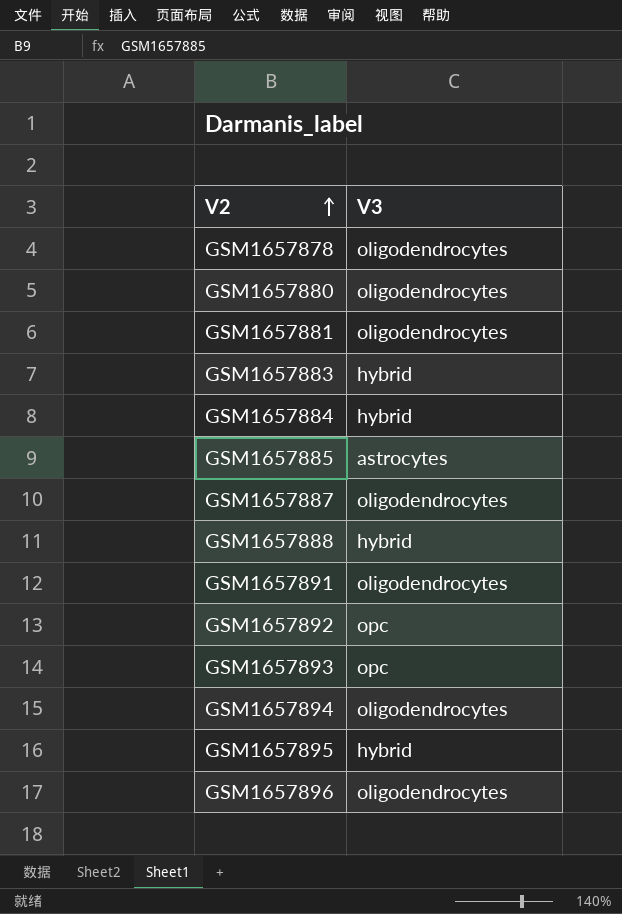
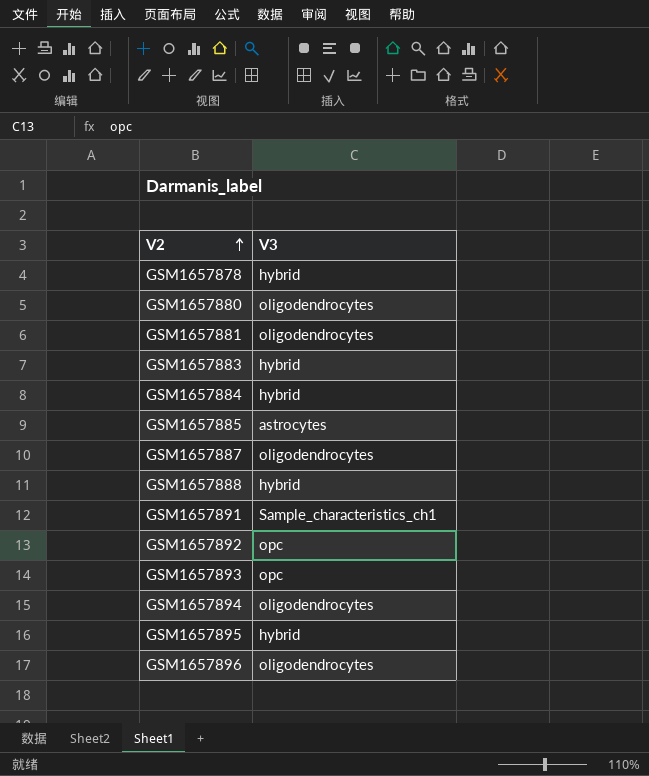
GSM1657878 | V3: oligodendrocytes -> hybrid
GSM1657891 | V3: oligodendrocytes -> Sample_characteristics_ch1

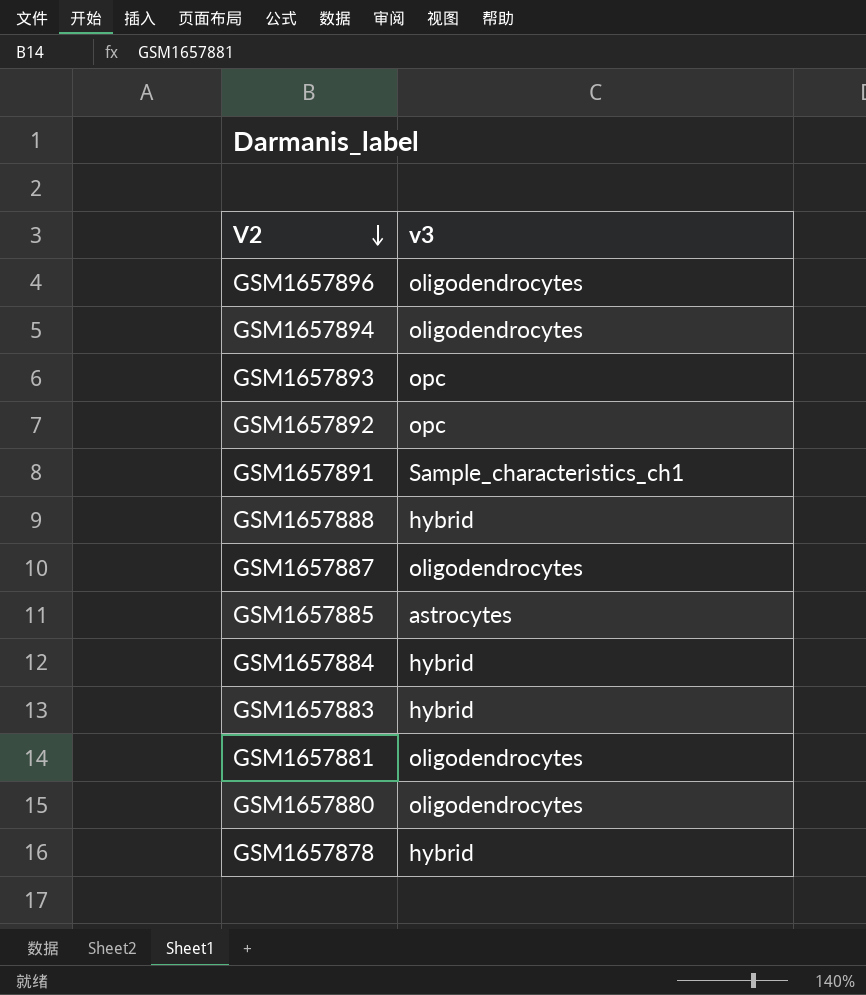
row order: V2 ascending -> V2 descending
column name: V3 -> v3
row GSM1657895: hybrid -> none

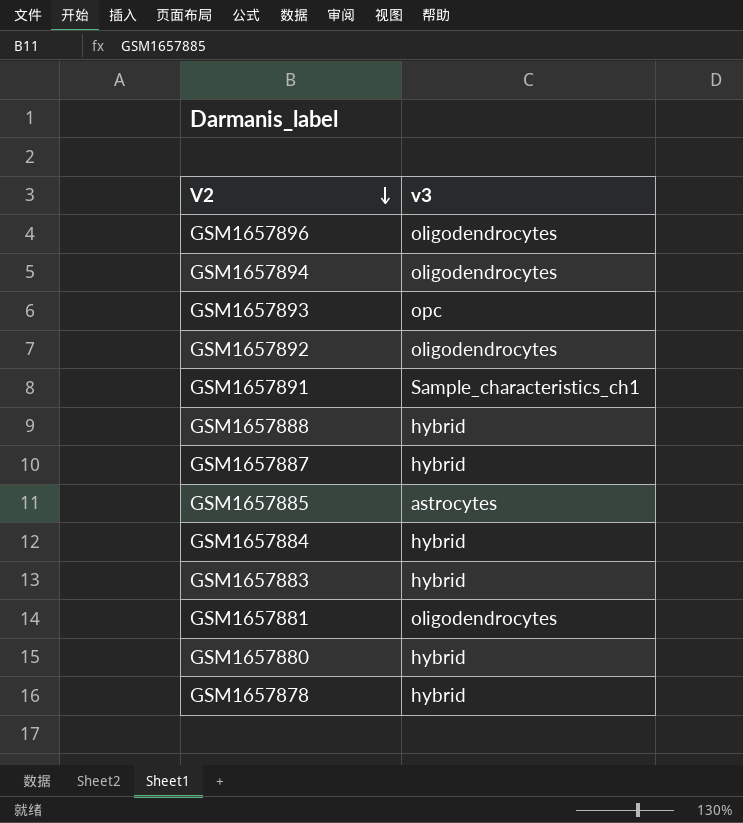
GSM1657892 | v3: opc -> oligodendrocytes
GSM1657887 | v3: oligodendrocytes -> hybrid
GSM1657880 | v3: oligodendrocytes -> hybrid

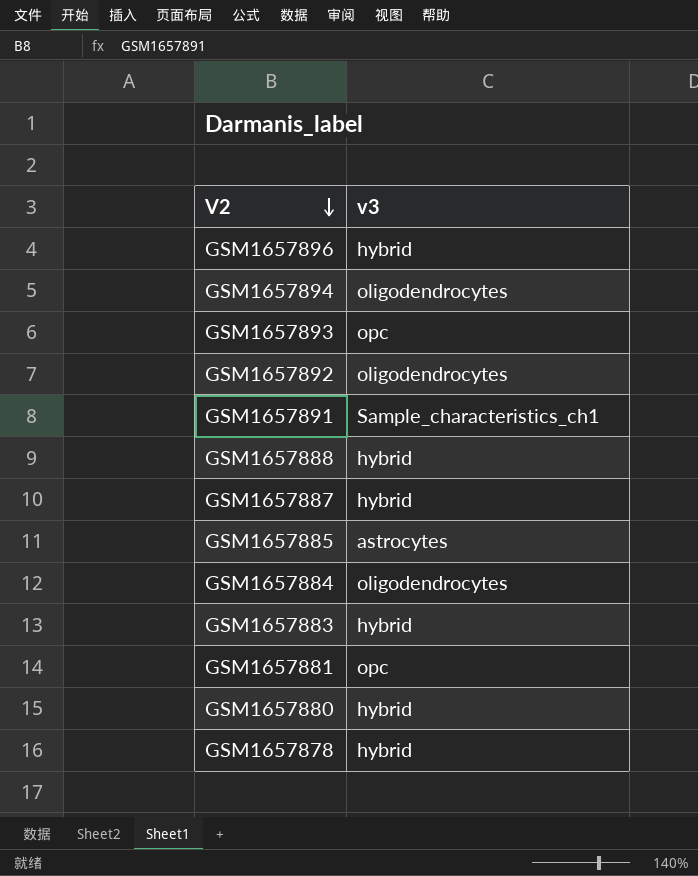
GSM1657896 | v3: oligodendrocytes -> hybrid
GSM1657884 | v3: hybrid -> oligodendrocytes
GSM1657881 | v3: oligodendrocytes -> opc

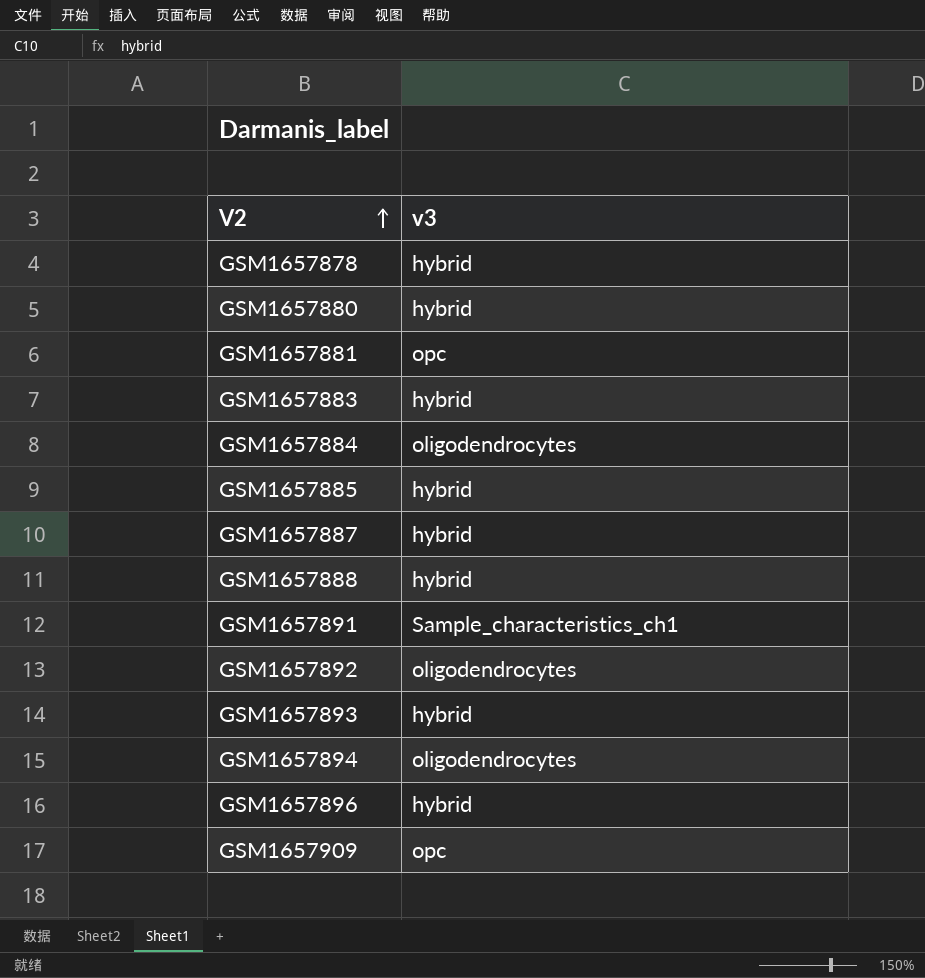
row order: V2 descending -> V2 ascending
GSM1657885 | v3: astrocytes -> hybrid
GSM1657893 | v3: opc -> hybrid
row GSM1657909: none -> opc

